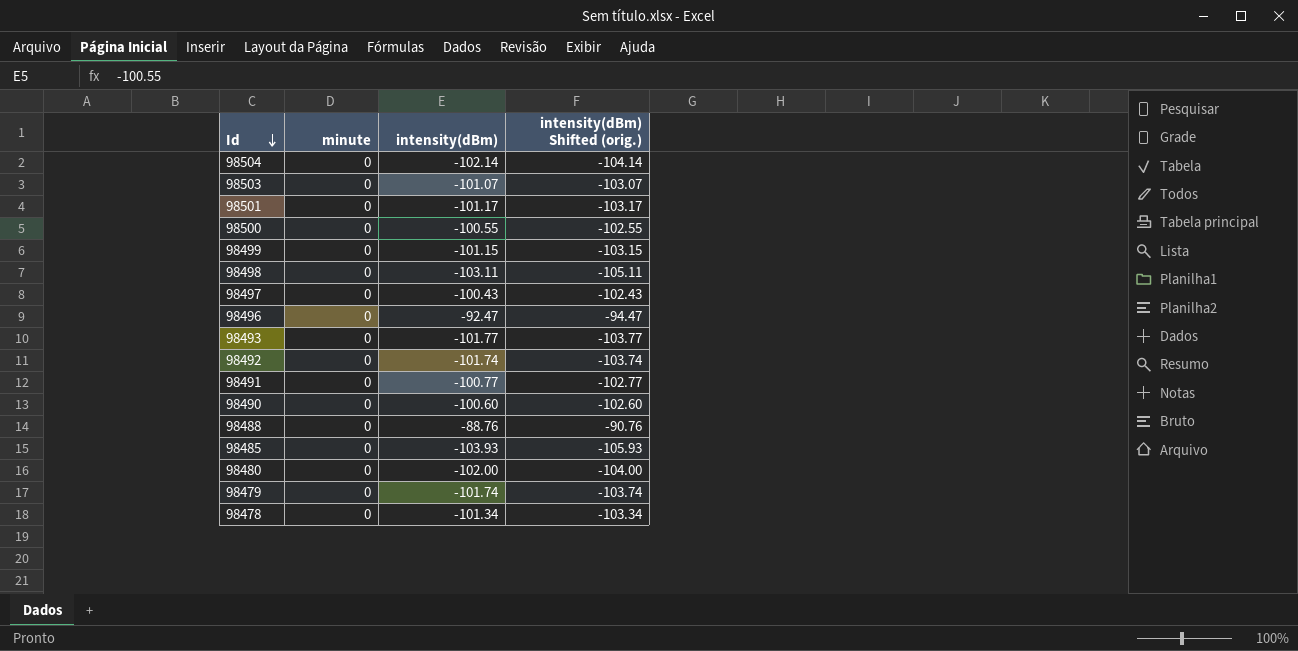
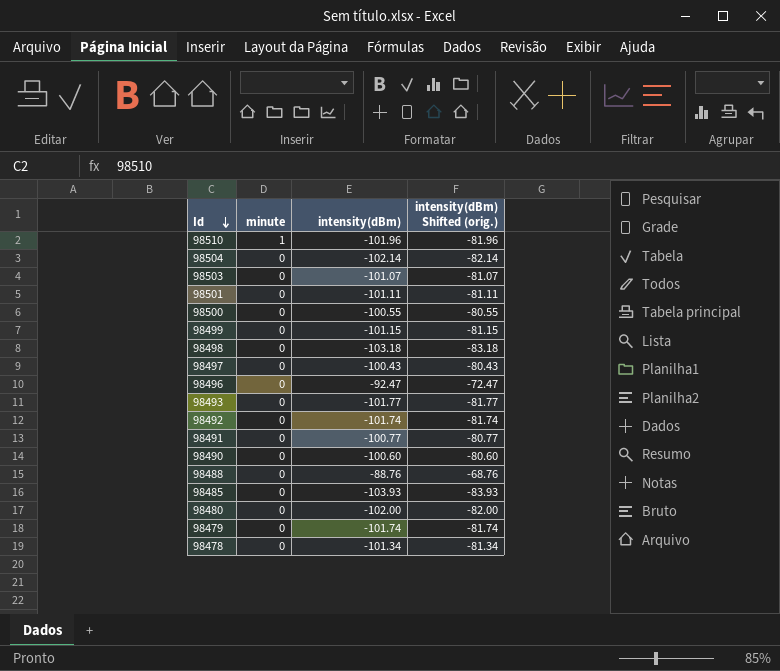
column intensity(dBm) Shifted (orig.) | formula: [intensity(dBm)] - 2 -> [intensity(dBm)] + 20
row 98510: none -> 1 | -101.96 | -81.96
98501 | intensity(dBm): -101.17 -> -101.11
98498 | intensity(dBm): -103.11 -> -103.18

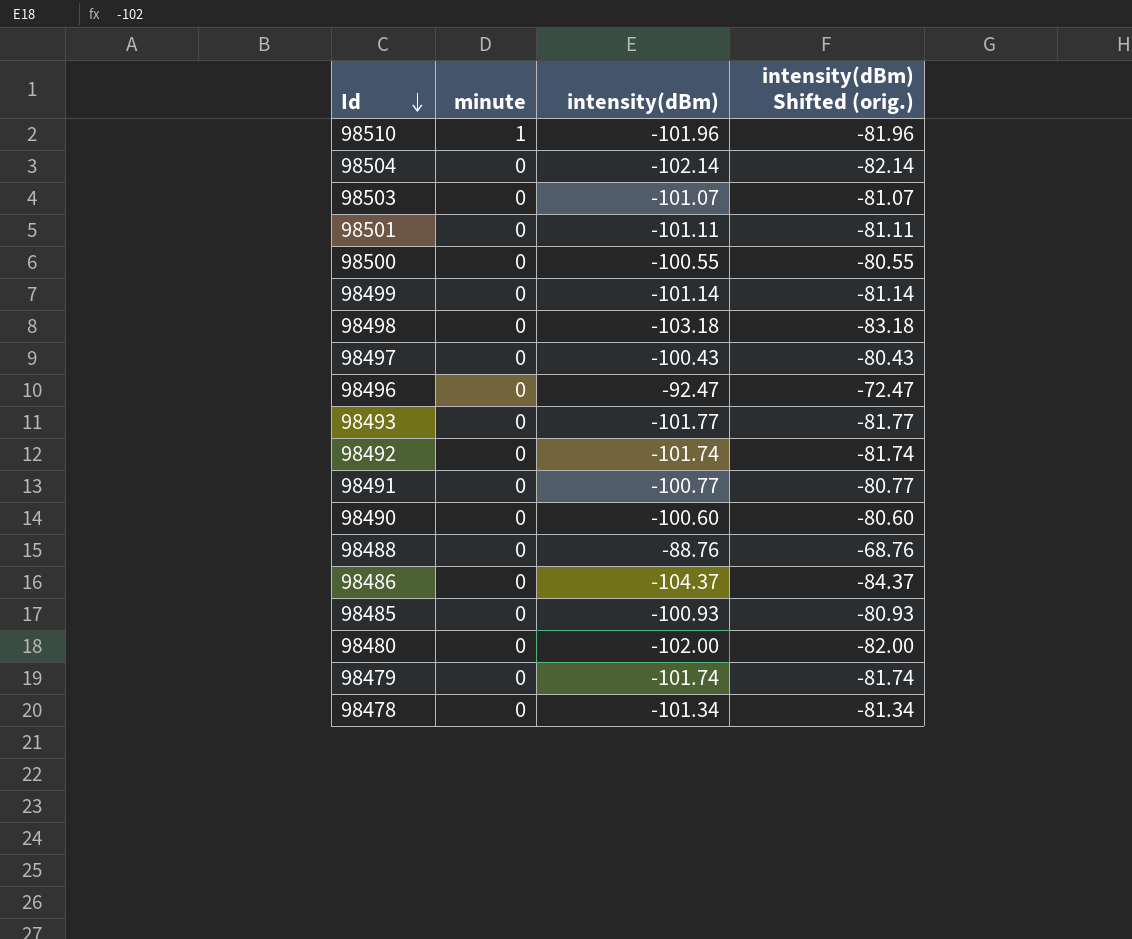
98499 | intensity(dBm): -101.15 -> -101.14
98499 | intensity(dBm) Shifted (orig.): -81.15 -> -81.14
row 98486: none -> 0 | -104.37 | -84.37
98485 | intensity(dBm): -103.93 -> -100.93
98485 | intensity(dBm) Shifted (orig.): -83.93 -> -80.93

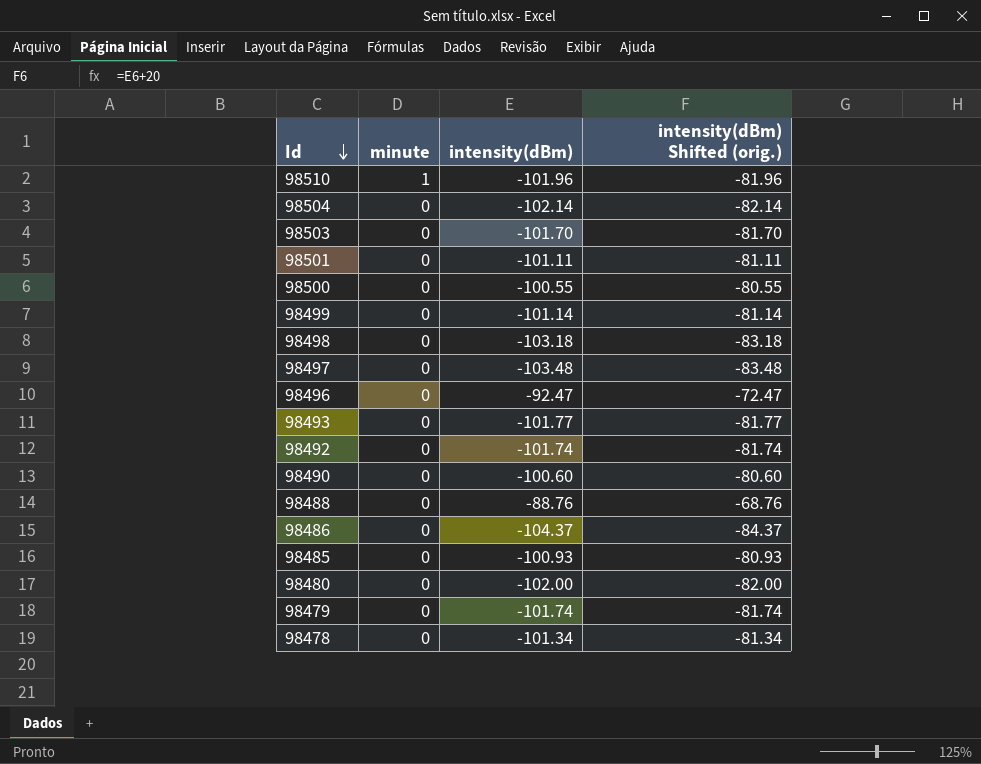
row 98491: 0 | -100.77 | -80.77 -> none
98503 | intensity(dBm): -101.07 -> -101.70
98503 | intensity(dBm) Shifted (orig.): -81.07 -> -81.70
98497 | intensity(dBm): -100.43 -> -103.48
98497 | intensity(dBm) Shifted (orig.): -80.43 -> -83.48

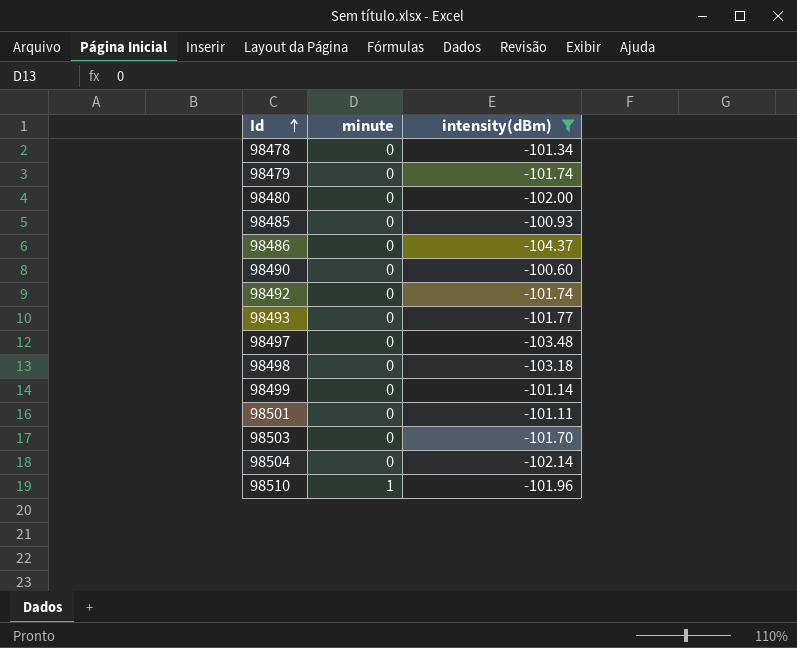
filter: none -> intensity(dBm) <= -100.60
row order: Id descending -> Id ascending
column intensity(dBm) Shifted (orig.) | formula: [intensity(dBm)] + 20 -> none

